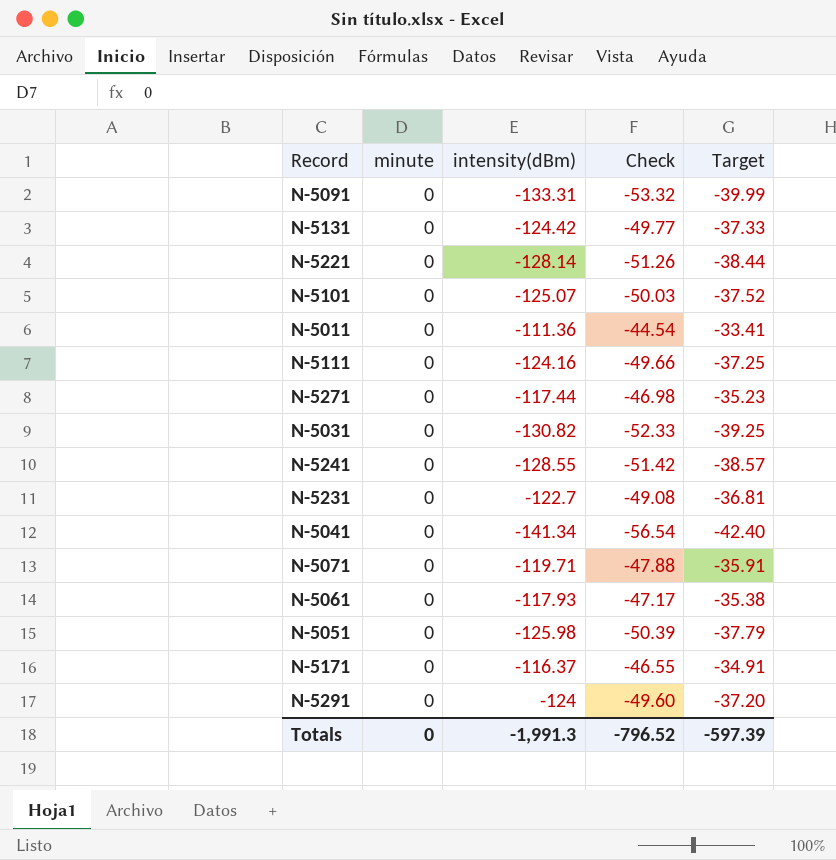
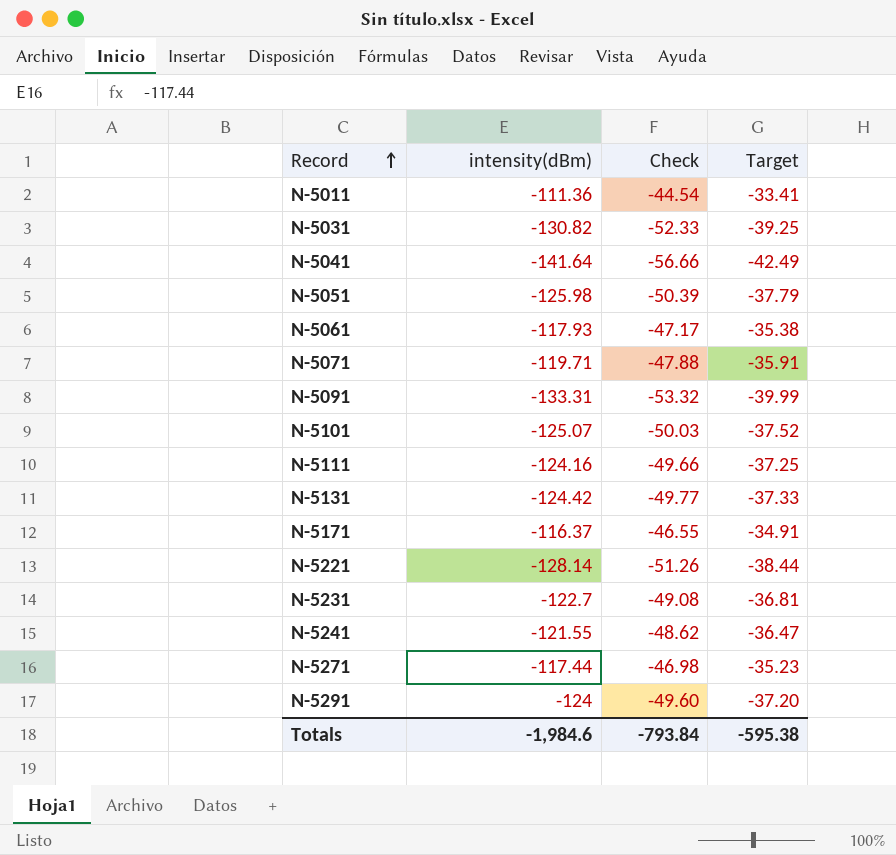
row order: none -> Record ascending
column minute | position: 2 -> none
N-5041 | intensity(dBm): -141.34 -> -141.64
N-5041 | Check: -56.54 -> -56.66
N-5041 | Target: -42.40 -> -42.49
N-5241 | intensity(dBm): -128.55 -> -121.55
N-5241 | Check: -51.42 -> -48.62
N-5241 | Target: -38.57 -> -36.47
Totals | intensity(dBm): -1,991.3 -> -1,984.6
Totals | Check: -796.52 -> -793.84
Totals | Target: -597.39 -> -595.38

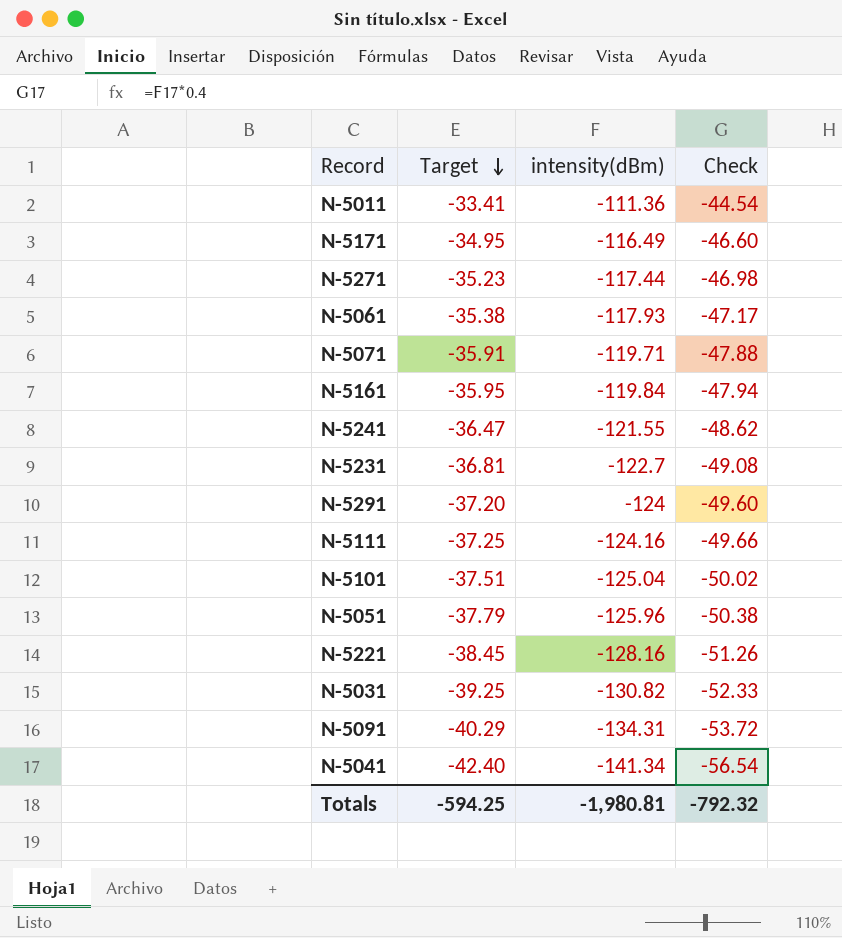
row order: Record ascending -> Target descending
column Target | position: 4 -> 2
row N-5131: -124.42 | -49.77 | -37.33 -> none
N-5171 | Target: -34.91 -> -34.95
N-5171 | intensity(dBm): -116.37 -> -116.49
N-5171 | Check: -46.55 -> -46.60
row N-5161: none -> -35.95 | -119.84 | -47.94
N-5101 | Target: -37.52 -> -37.51
N-5101 | intensity(dBm): -125.07 -> -125.04
N-5101 | Check: -50.03 -> -50.02
N-5051 | intensity(dBm): -125.98 -> -125.96
N-5051 | Check: -50.39 -> -50.38
N-5221 | Target: -38.44 -> -38.45
N-5221 | intensity(dBm): -128.14 -> -128.16
N-5091 | Target: -39.99 -> -40.29
N-5091 | intensity(dBm): -133.31 -> -134.31
N-5091 | Check: -53.32 -> -53.72
N-5041 | Target: -42.49 -> -42.40
N-5041 | intensity(dBm): -141.64 -> -141.34
N-5041 | Check: -56.66 -> -56.54
Totals | Target: -595.38 -> -594.25
Totals | intensity(dBm): -1,984.6 -> -1,980.81
Totals | Check: -793.84 -> -792.32

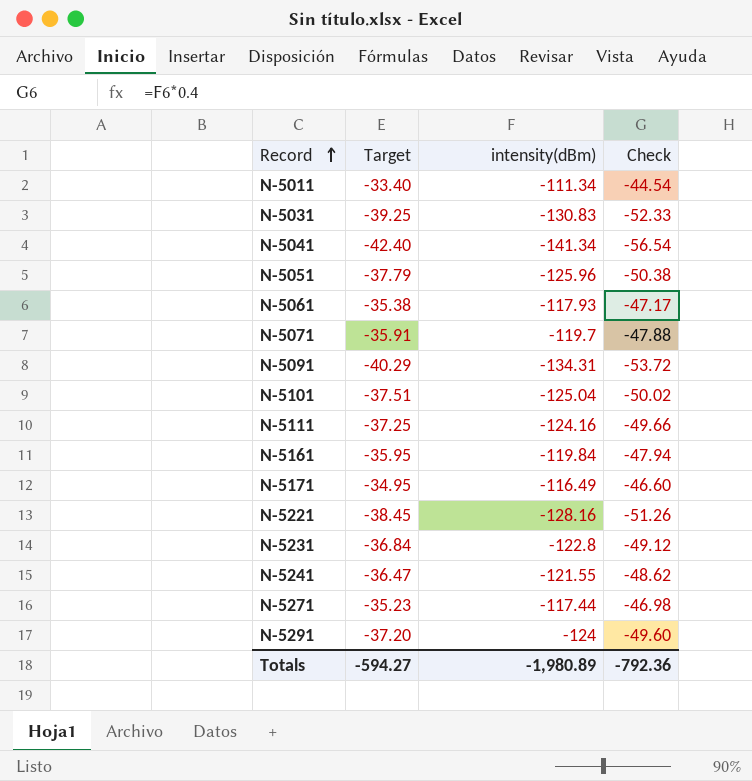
row order: Target descending -> Record ascending
N-5011 | Target: -33.41 -> -33.40
N-5011 | intensity(dBm): -111.36 -> -111.34
N-5031 | intensity(dBm): -130.82 -> -130.83
N-5071 | intensity(dBm): -119.71 -> -119.7
N-5231 | Target: -36.81 -> -36.84
N-5231 | intensity(dBm): -122.7 -> -122.8
N-5231 | Check: -49.08 -> -49.12
Totals | Target: -594.25 -> -594.27
Totals | intensity(dBm): -1,980.81 -> -1,980.89
Totals | Check: -792.32 -> -792.36

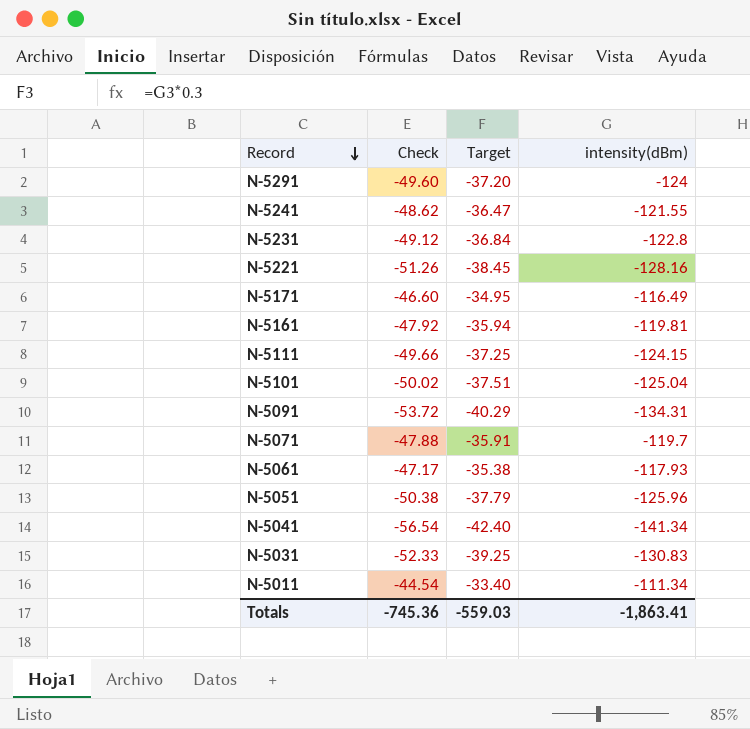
row order: Record ascending -> Record descending
column Check | position: 4 -> 2
row N-5271: -35.23 | -117.44 | -46.98 -> none
N-5161 | Check: -47.94 -> -47.92
N-5161 | Target: -35.95 -> -35.94
N-5161 | intensity(dBm): -119.84 -> -119.81
N-5111 | intensity(dBm): -124.16 -> -124.15
Totals | Check: -792.36 -> -745.36
Totals | Target: -594.27 -> -559.03
Totals | intensity(dBm): -1,980.89 -> -1,863.41

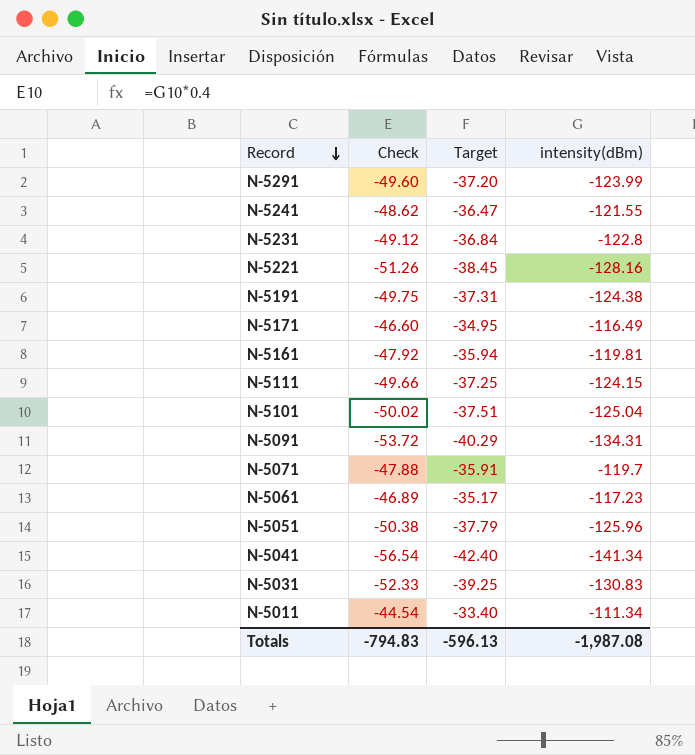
N-5291 | intensity(dBm): -124 -> -123.99
row N-5191: none -> -49.75 | -37.31 | -124.38
N-5061 | Check: -47.17 -> -46.89
N-5061 | Target: -35.38 -> -35.17
N-5061 | intensity(dBm): -117.93 -> -117.23
Totals | Check: -745.36 -> -794.83
Totals | Target: -559.03 -> -596.13
Totals | intensity(dBm): -1,863.41 -> -1,987.08

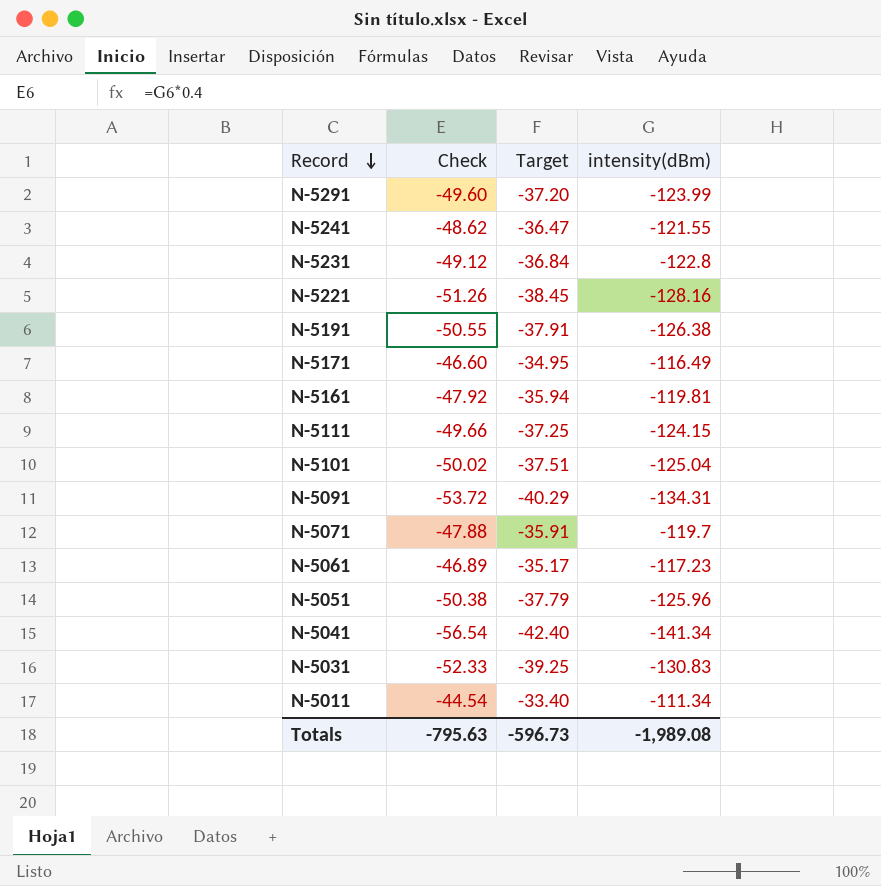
N-5191 | Check: -49.75 -> -50.55
N-5191 | Target: -37.31 -> -37.91
N-5191 | intensity(dBm): -124.38 -> -126.38
Totals | Check: -794.83 -> -795.63
Totals | Target: -596.13 -> -596.73
Totals | intensity(dBm): -1,987.08 -> -1,989.08

